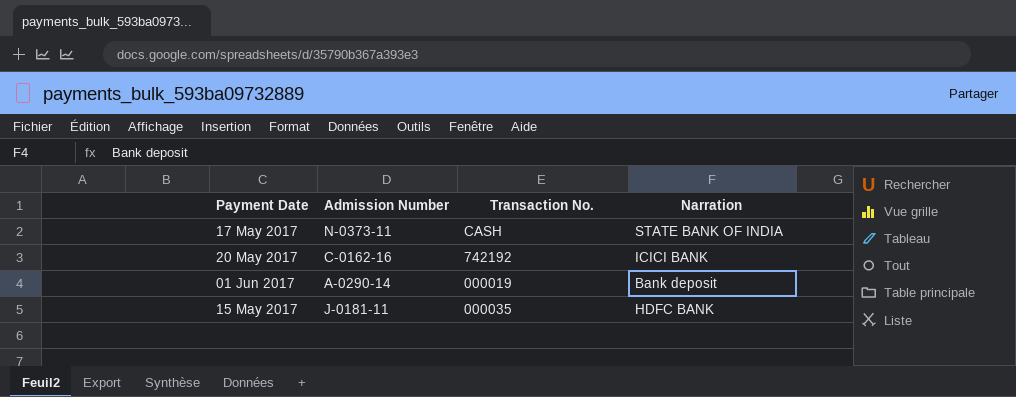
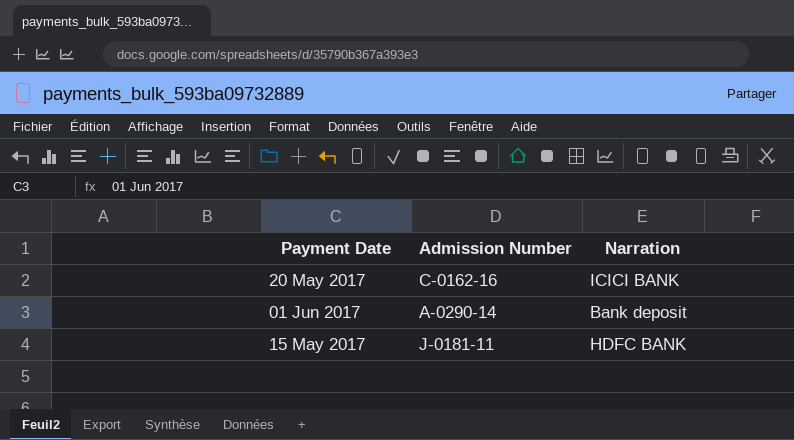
column Transaction No. | position: 3 -> none
row 17 May 2017: N-0373-11 | CASH | STATE BANK OF INDIA -> none

